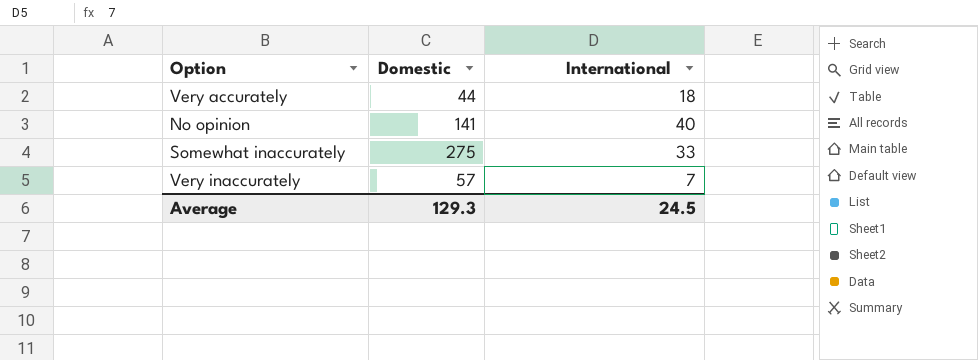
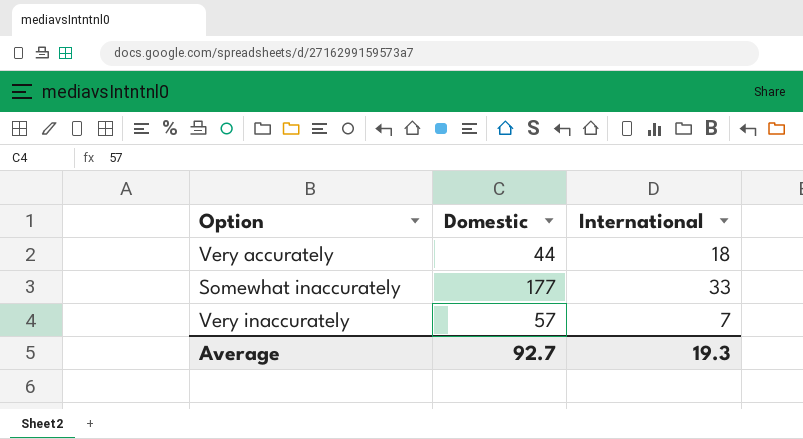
row No opinion: 141 | 40 -> none
Somewhat inaccurately | Domestic: 275 -> 177
Average | Domestic: 129.3 -> 92.7
Average | International: 24.5 -> 19.3

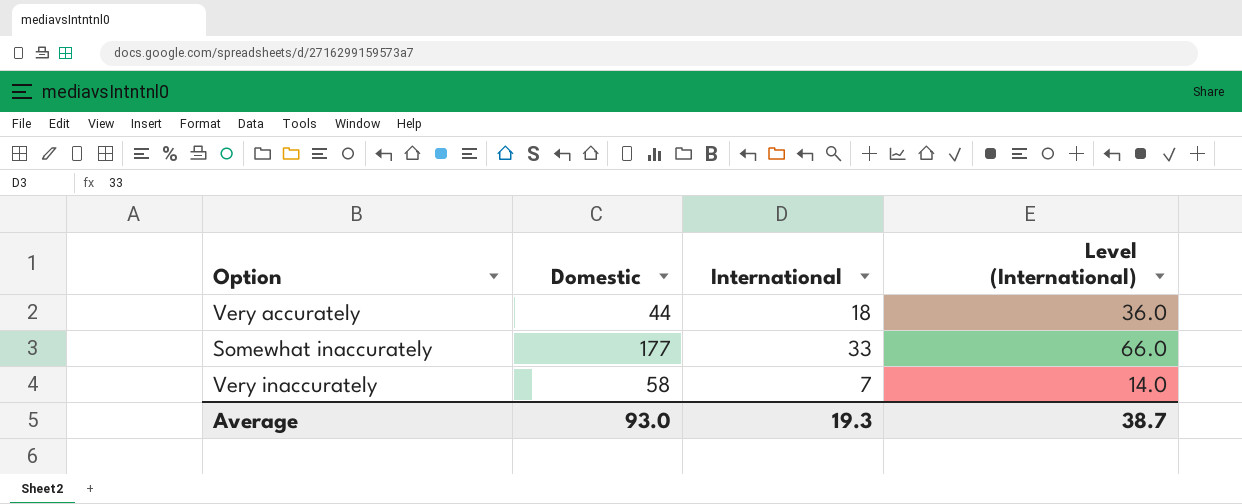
column Level (International) | formula: none -> [International] * 2
Very inaccurately | Domestic: 57 -> 58
Average | Domestic: 92.7 -> 93.0

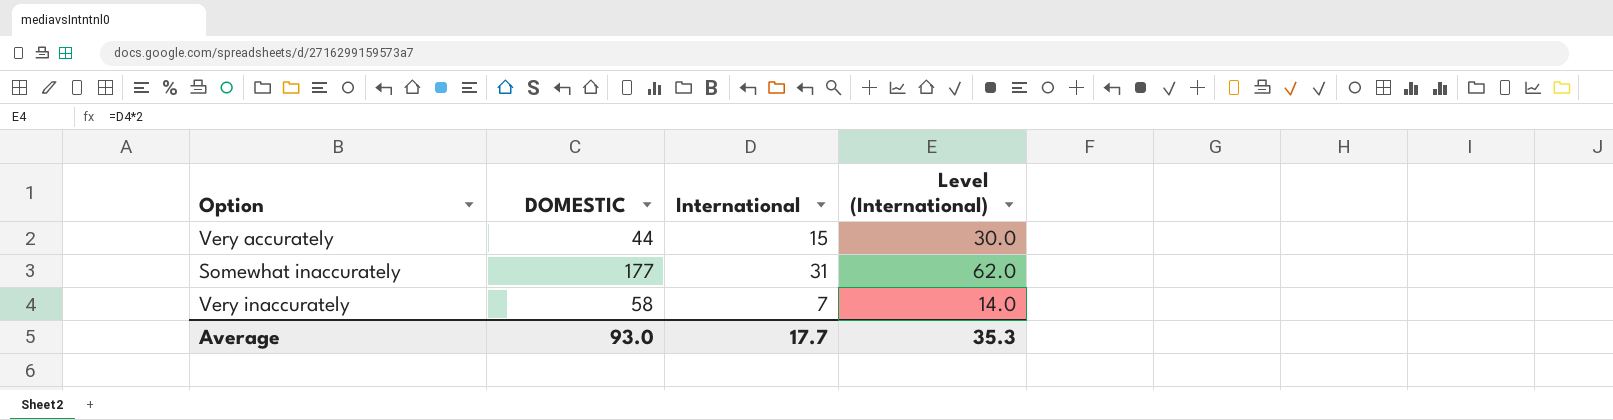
column name: Domestic -> DOMESTIC
Very accurately | International: 18 -> 15
Very accurately | Level (International): 36.0 -> 30.0
Somewhat inaccurately | International: 33 -> 31
Somewhat inaccurately | Level (International): 66.0 -> 62.0
Average | International: 19.3 -> 17.7
Average | Level (International): 38.7 -> 35.3

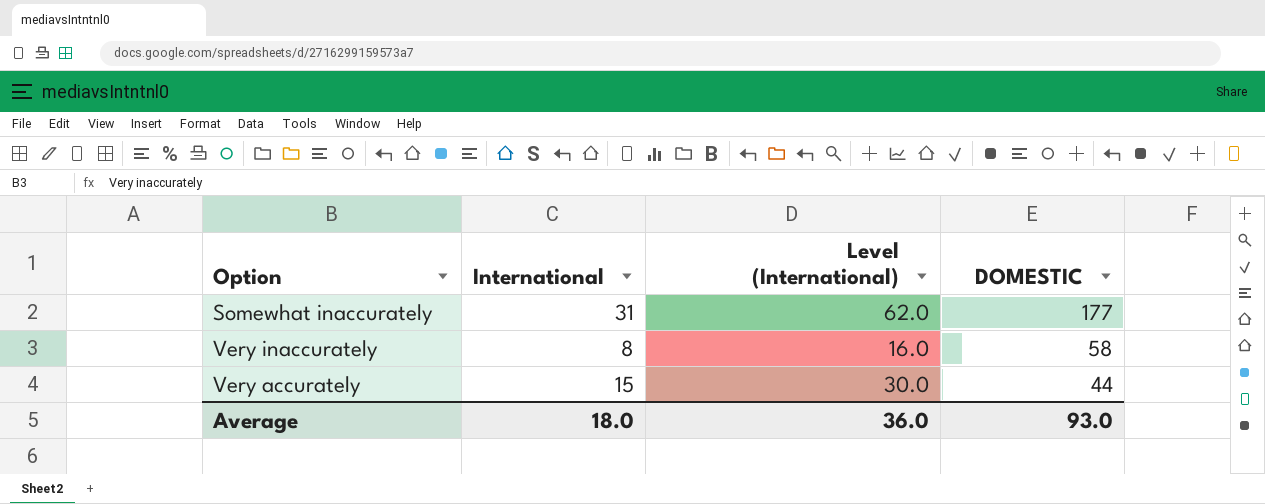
row order: none -> DOMESTIC descending
column DOMESTIC | position: 2 -> 4
Very inaccurately | International: 7 -> 8
Very inaccurately | Level (International): 14.0 -> 16.0
Average | International: 17.7 -> 18.0
Average | Level (International): 35.3 -> 36.0

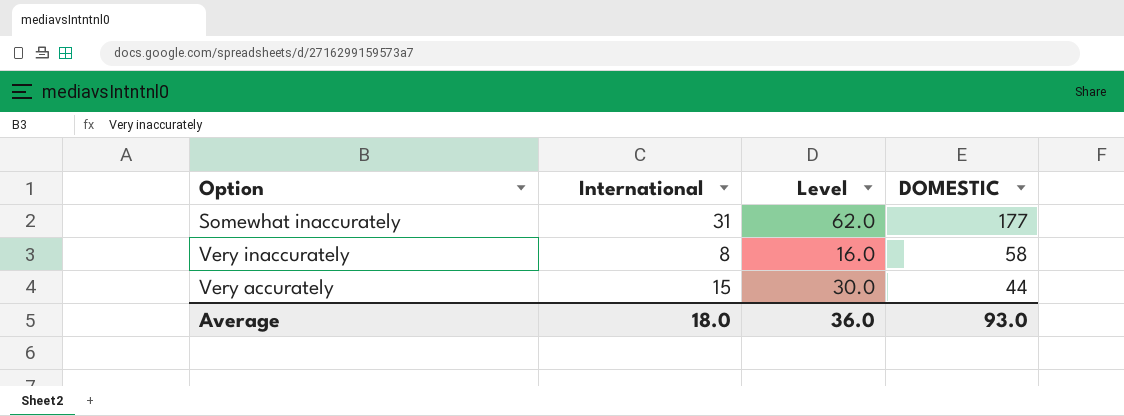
column name: Level (International) -> Level

